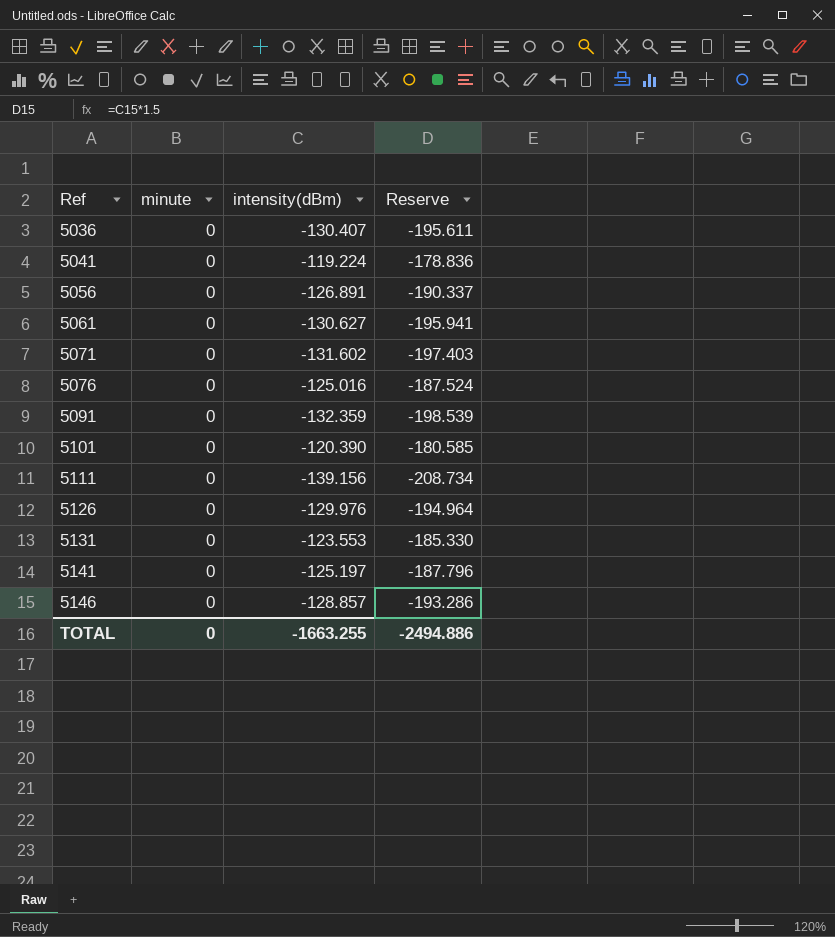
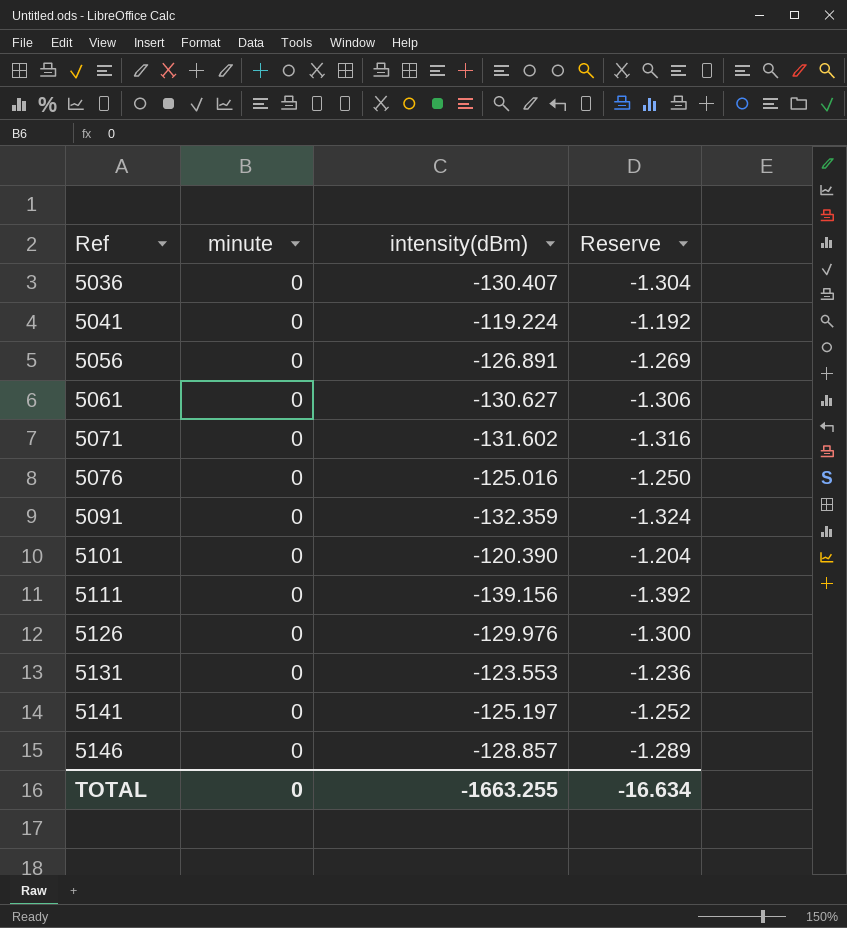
column Reserve | formula: [intensity(dBm)] * 1.5 -> [intensity(dBm)] * 0.01
TOTAL | Reserve: -2494.886 -> -16.634

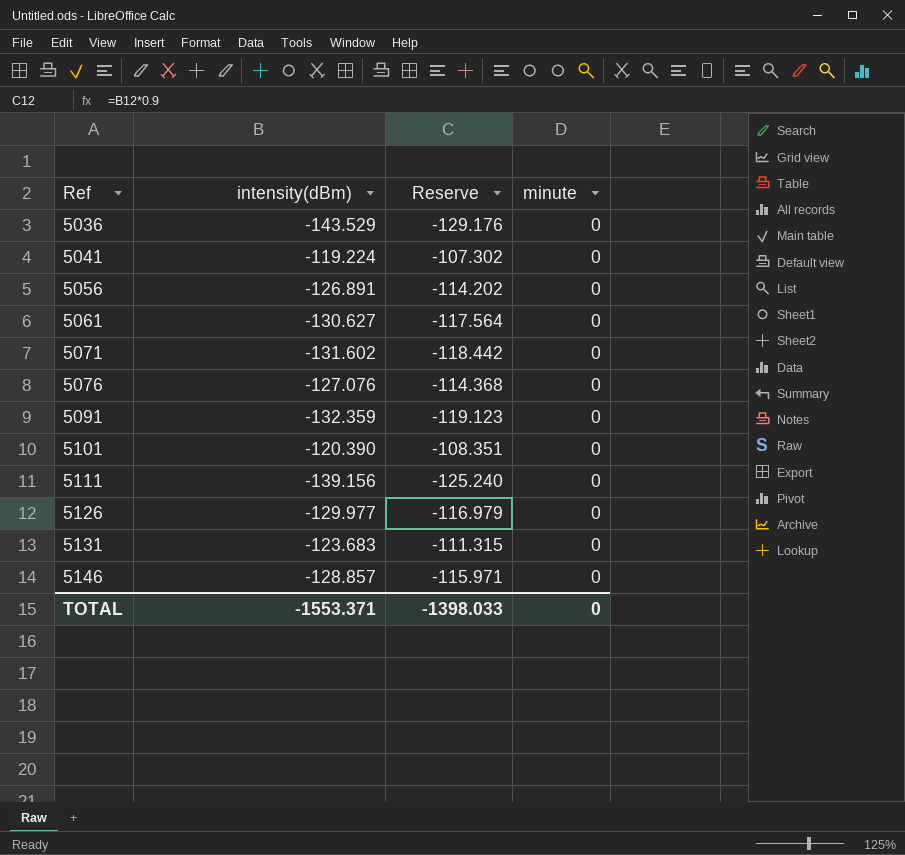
column Reserve | formula: [intensity(dBm)] * 0.01 -> [intensity(dBm)] * 0.9
column minute | position: 2 -> 4
row 5141: 0 | -125.197 | -1.252 -> none
5036 | intensity(dBm): -130.407 -> -143.529
5076 | intensity(dBm): -125.016 -> -127.076
5126 | intensity(dBm): -129.976 -> -129.977
5131 | intensity(dBm): -123.553 -> -123.683
TOTAL | intensity(dBm): -1663.255 -> -1553.371
TOTAL | Reserve: -16.634 -> -1398.033

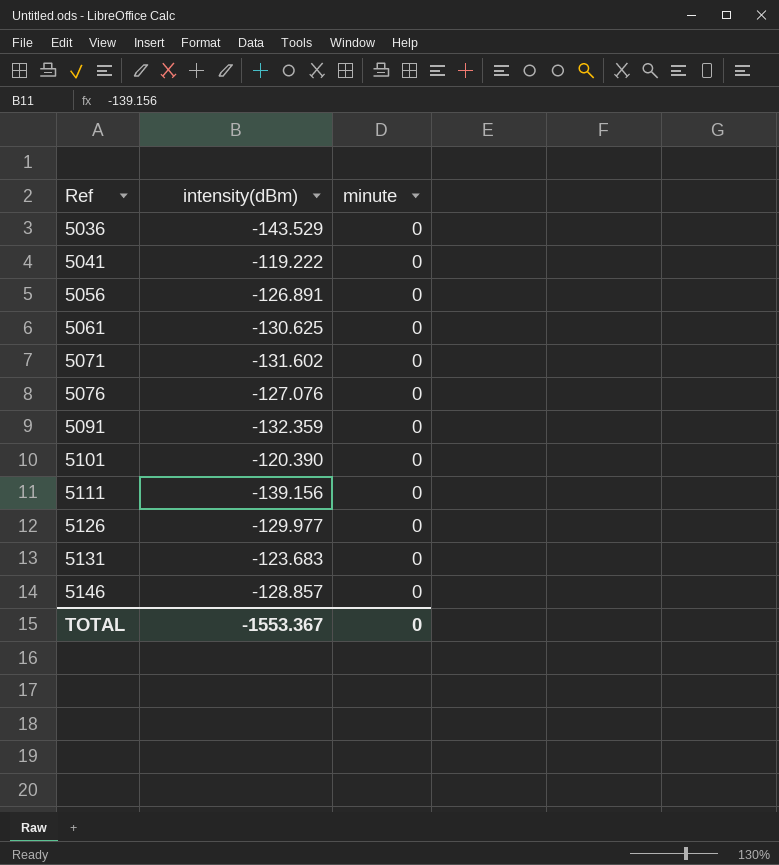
column Reserve | formula: [intensity(dBm)] * 0.9 -> none
5041 | intensity(dBm): -119.224 -> -119.222
5061 | intensity(dBm): -130.627 -> -130.625
TOTAL | intensity(dBm): -1553.371 -> -1553.367

